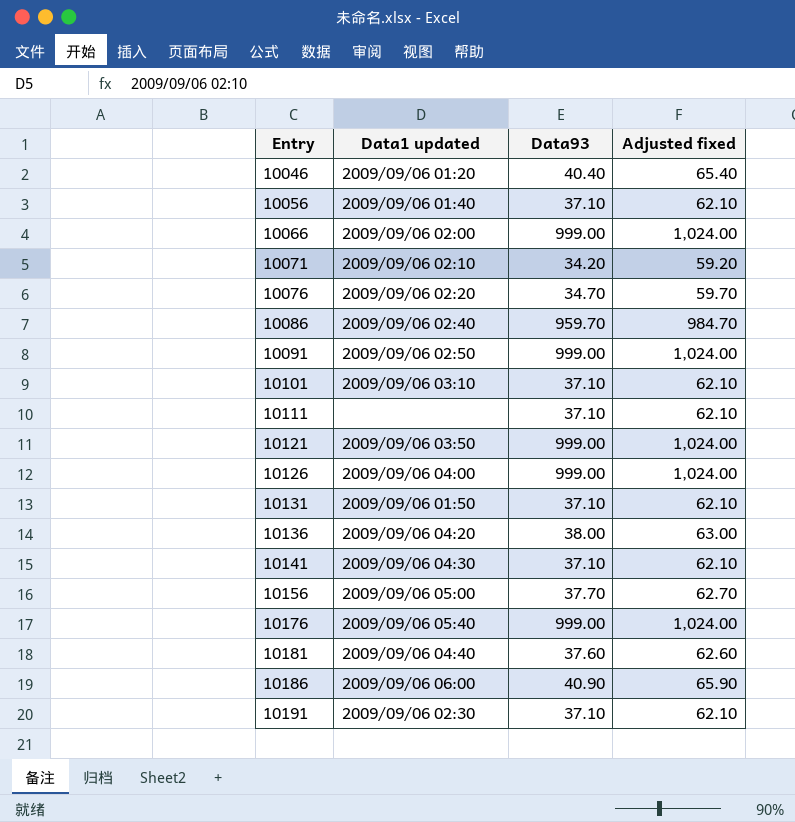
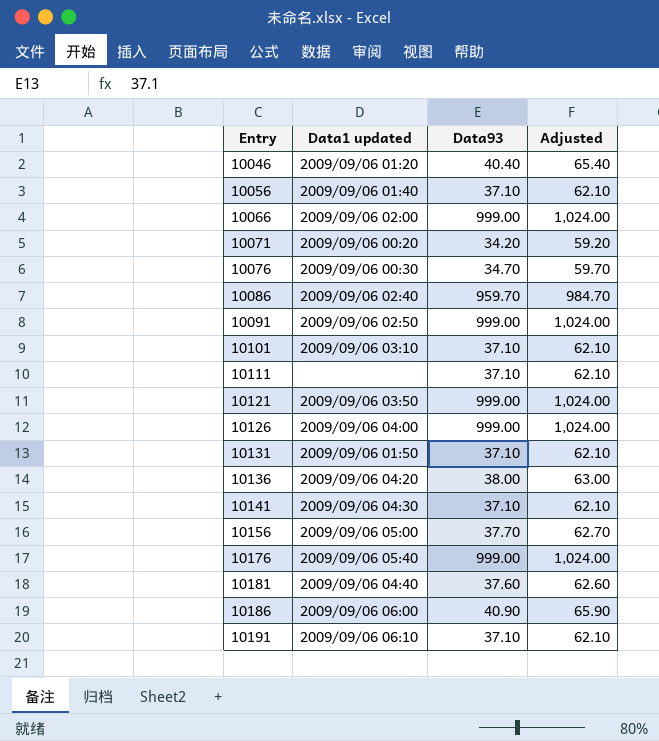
column name: Adjusted fixed -> Adjusted
10071 | Data1 updated: 2009/09/06 02:10 -> 2009/09/06 00:20
10076 | Data1 updated: 2009/09/06 02:20 -> 2009/09/06 00:30
10191 | Data1 updated: 2009/09/06 02:30 -> 2009/09/06 06:10

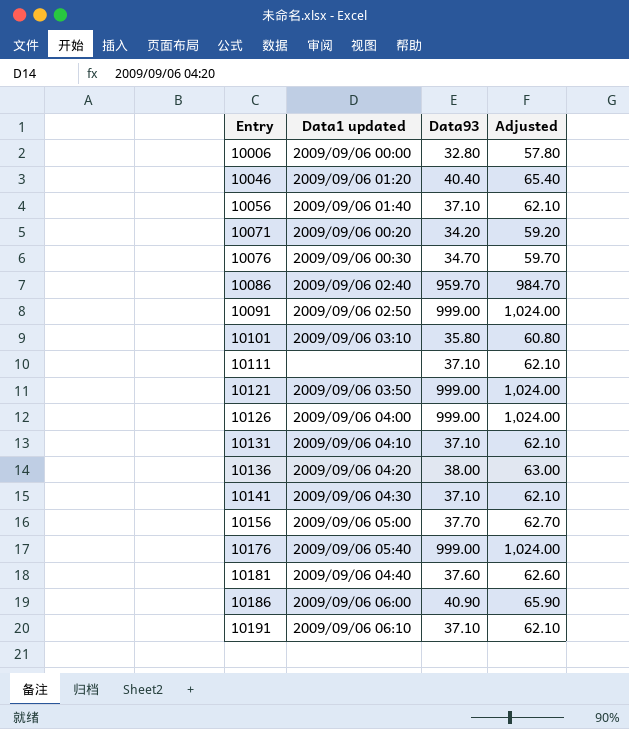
row 10066: 2009/09/06 02:00 | 999.00 | 1,024.00 -> none
row 10006: none -> 2009/09/06 00:00 | 32.80 | 57.80
10101 | Data93: 37.10 -> 35.80
10101 | Adjusted: 62.10 -> 60.80
10131 | Data1 updated: 2009/09/06 01:50 -> 2009/09/06 04:10

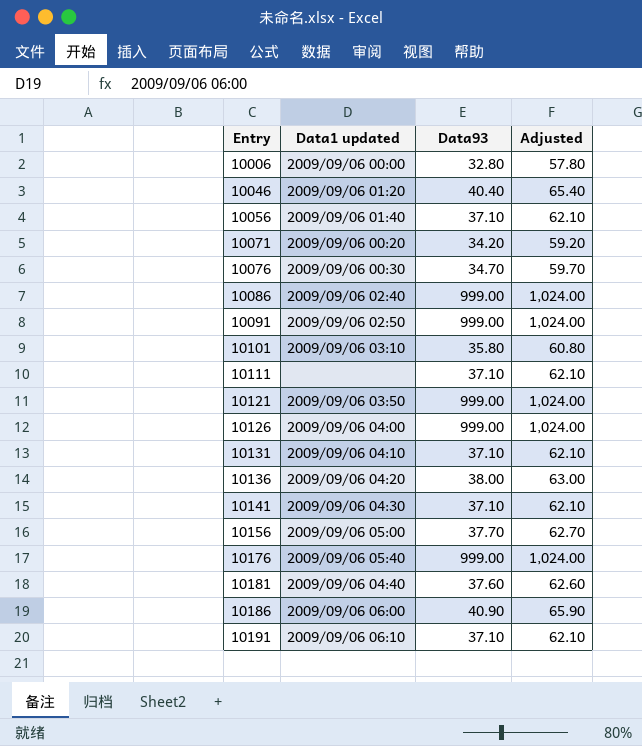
10086 | Data93: 959.70 -> 999.00
10086 | Adjusted: 984.70 -> 1,024.00

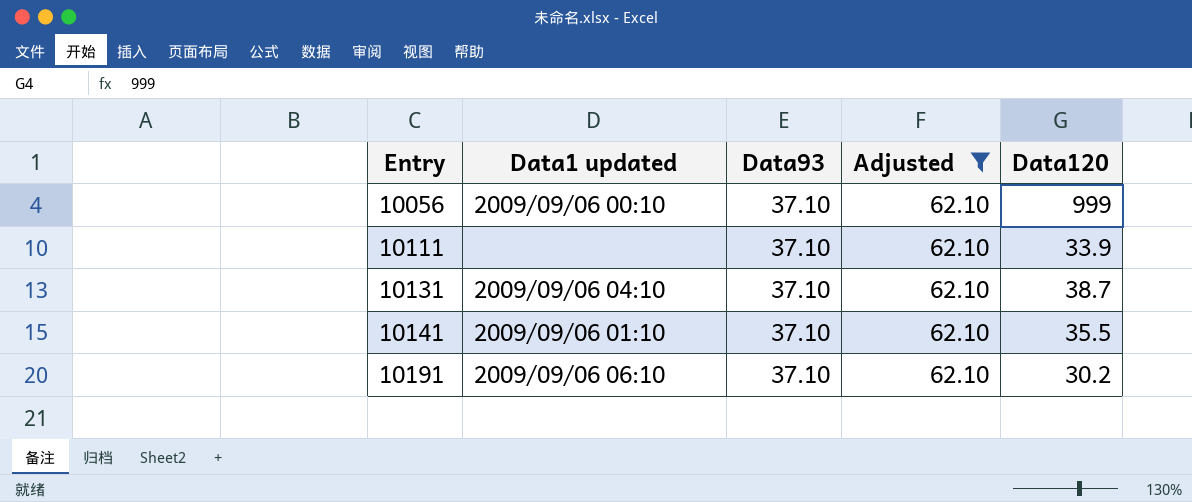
filter: none -> Adjusted = 62.10
column Data120 | position: none -> 5
10056 | Data1 updated: 2009/09/06 01:40 -> 2009/09/06 00:10
10141 | Data1 updated: 2009/09/06 04:30 -> 2009/09/06 01:10

